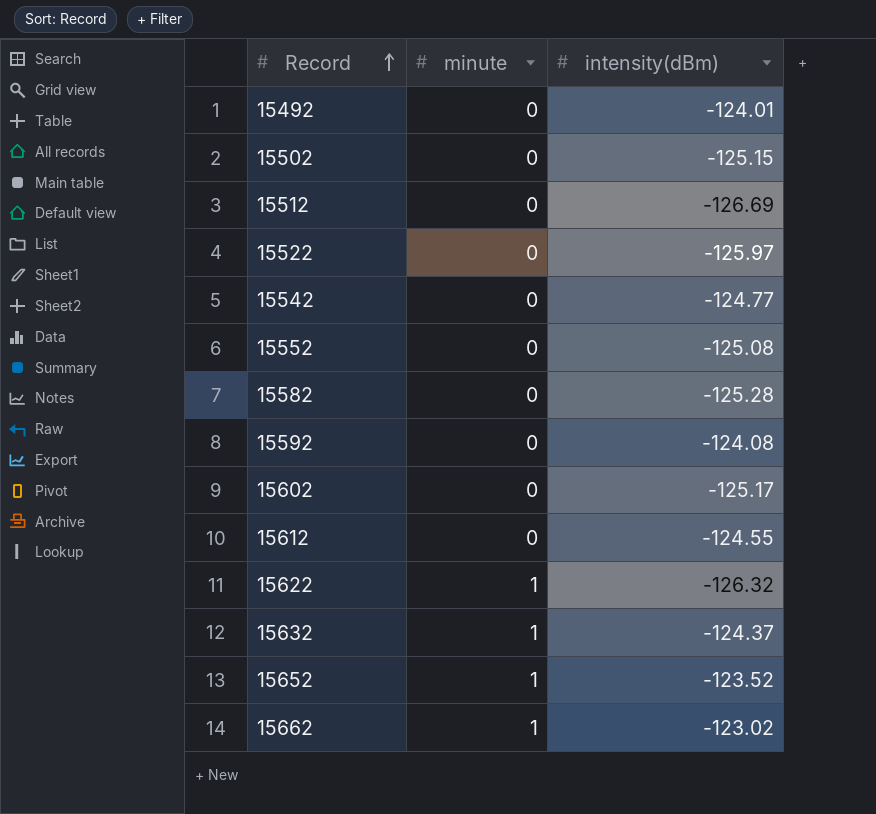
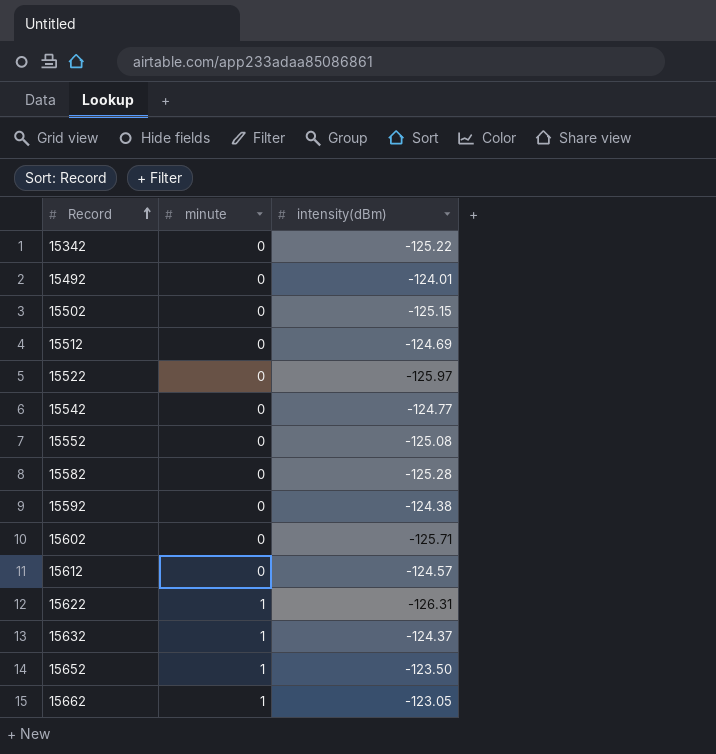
row 15342: none -> 0 | -125.22
15512 | intensity(dBm): -126.69 -> -124.69
15592 | intensity(dBm): -124.08 -> -124.38
15602 | intensity(dBm): -125.17 -> -125.71
15612 | intensity(dBm): -124.55 -> -124.57
15622 | intensity(dBm): -126.32 -> -126.31
15652 | intensity(dBm): -123.52 -> -123.50
15662 | intensity(dBm): -123.02 -> -123.05

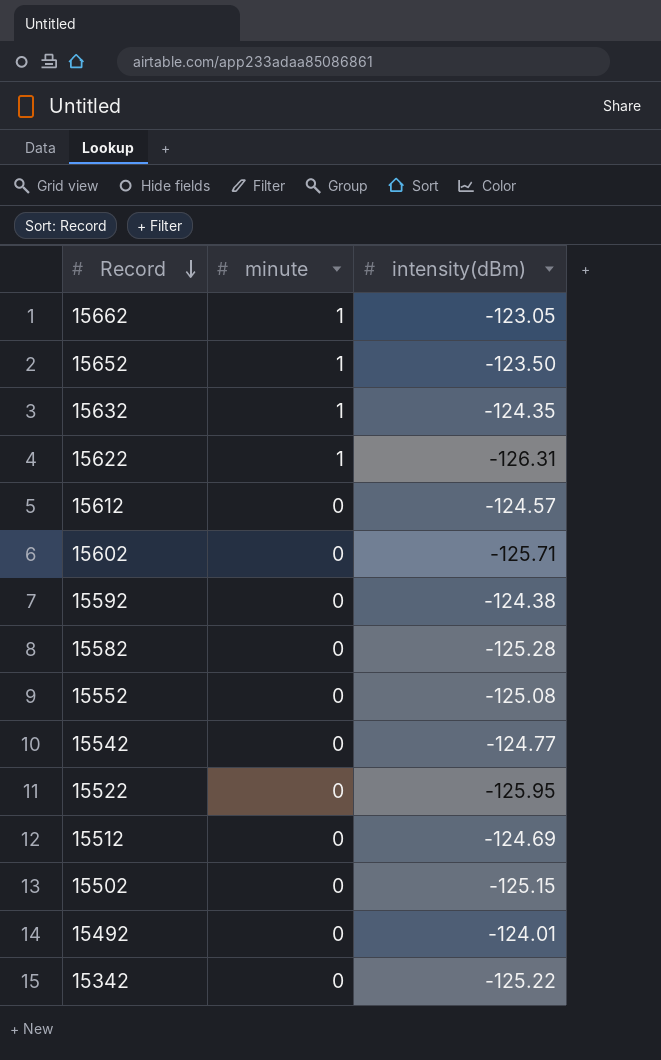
row order: Record ascending -> Record descending
15632 | intensity(dBm): -124.37 -> -124.35
15522 | intensity(dBm): -125.97 -> -125.95

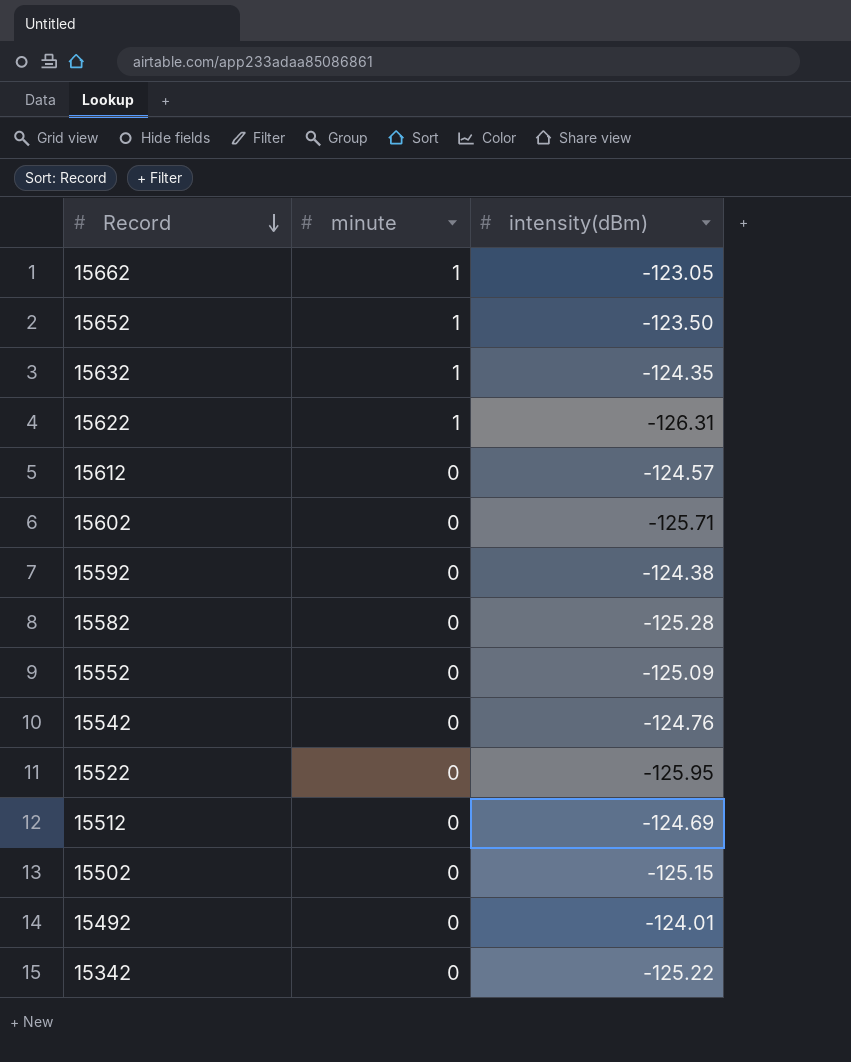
15552 | intensity(dBm): -125.08 -> -125.09
15542 | intensity(dBm): -124.77 -> -124.76

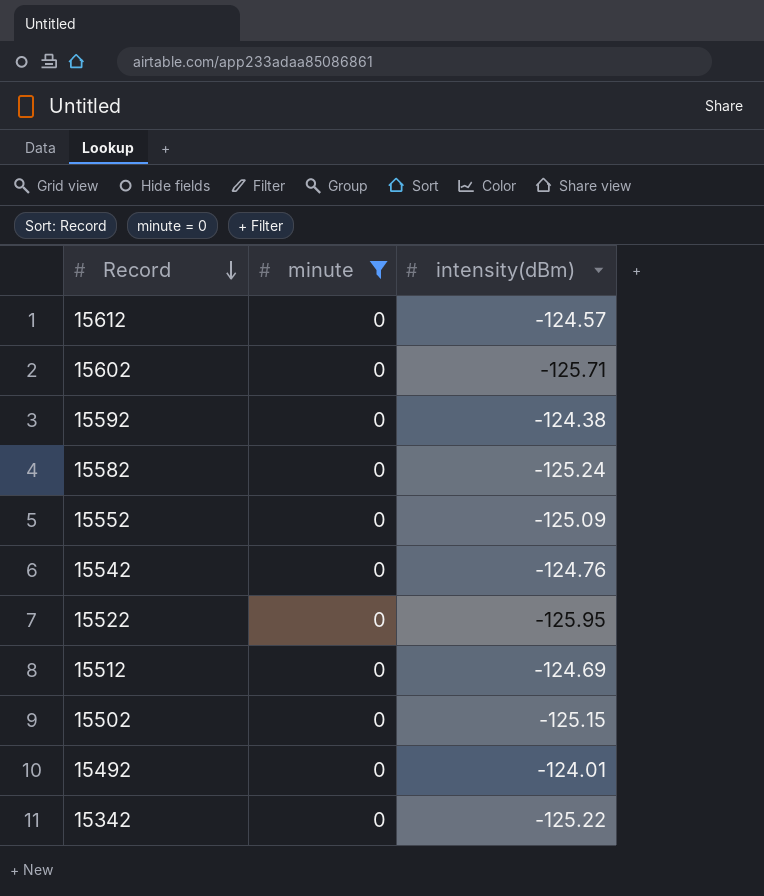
filter: none -> minute = 0
15582 | intensity(dBm): -125.28 -> -125.24

